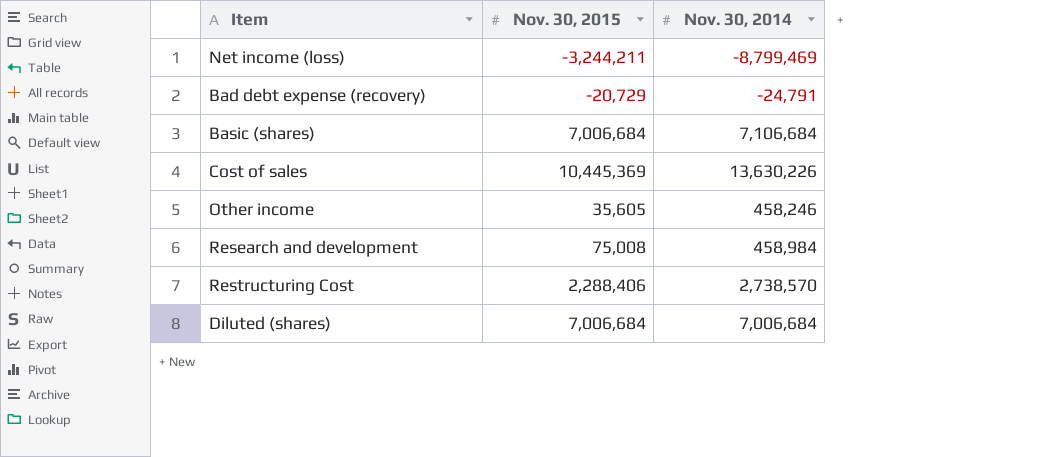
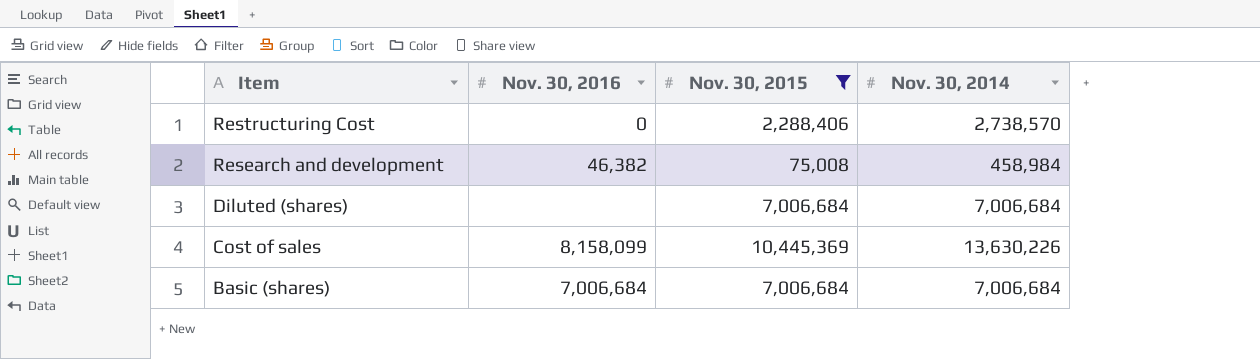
filter: none -> Nov. 30, 2015 >= 75,008
row order: none -> Item descending
column Nov. 30, 2016 | position: none -> 2
Basic (shares) | Nov. 30, 2014: 7,106,684 -> 7,006,684

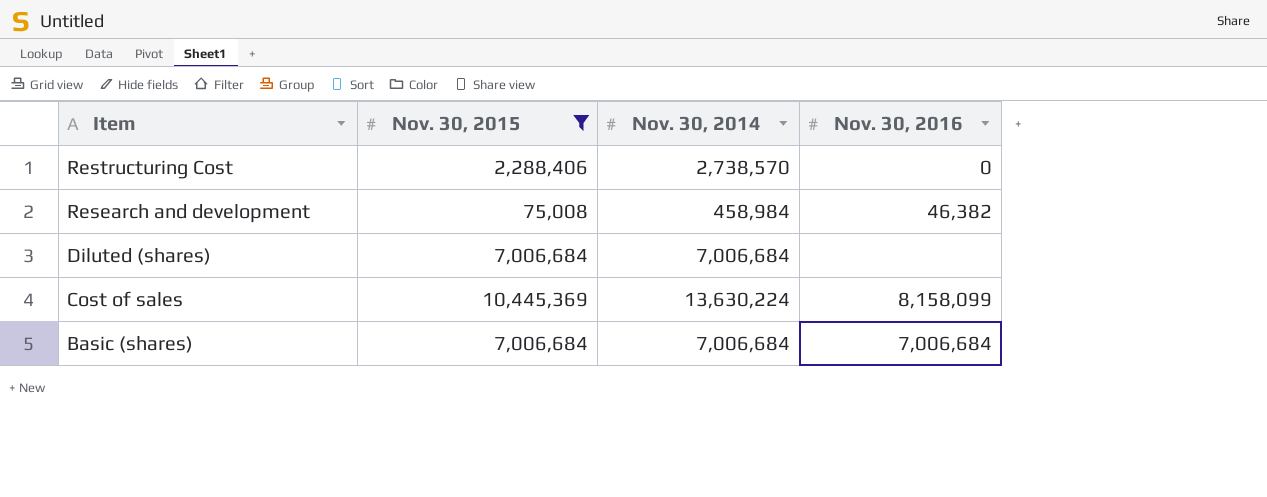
column Nov. 30, 2016 | position: 2 -> 4
Cost of sales | Nov. 30, 2014: 13,630,226 -> 13,630,224

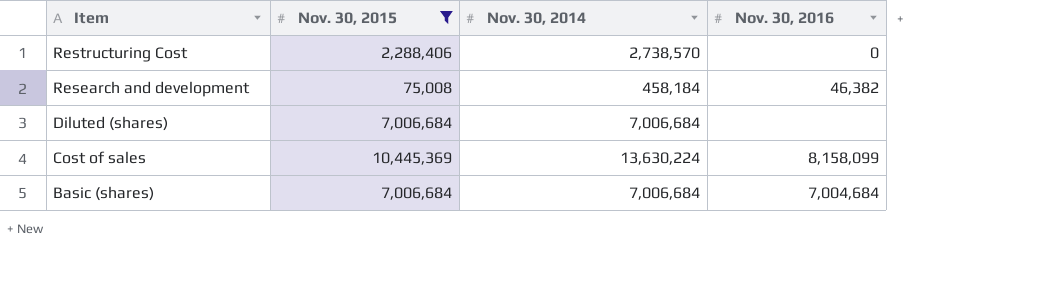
Research and development | Nov. 30, 2014: 458,984 -> 458,184
Basic (shares) | Nov. 30, 2016: 7,006,684 -> 7,004,684

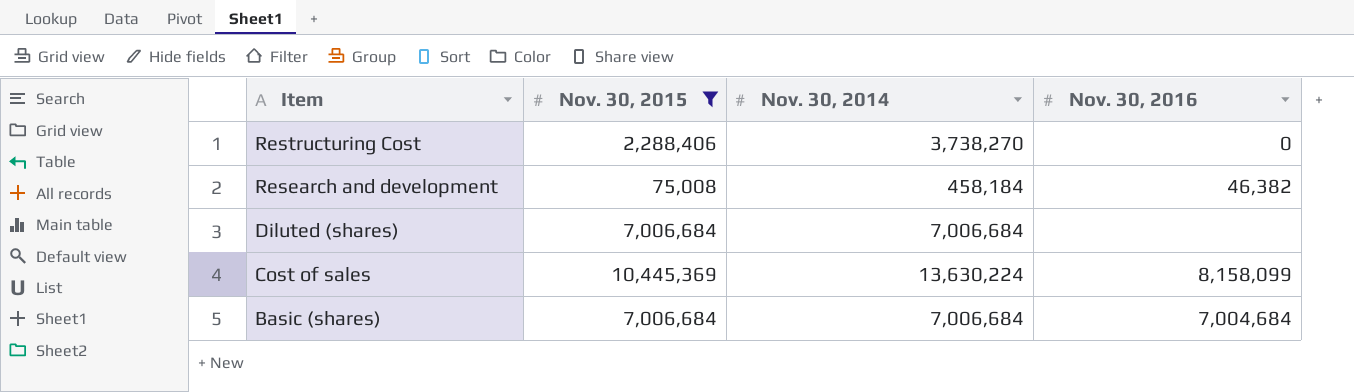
Restructuring Cost | Nov. 30, 2014: 2,738,570 -> 3,738,270

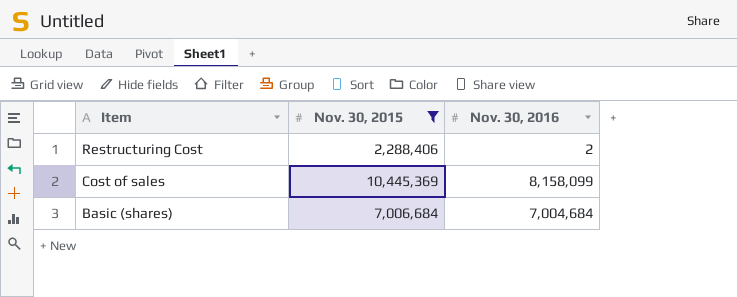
column Nov. 30, 2014 | position: 3 -> none
row Research and development: 75,008 | 458,184 | 46,382 -> none
row Diluted (shares): 7,006,684 | 7,006,684 | none -> none
Restructuring Cost | Nov. 30, 2016: 0 -> 2

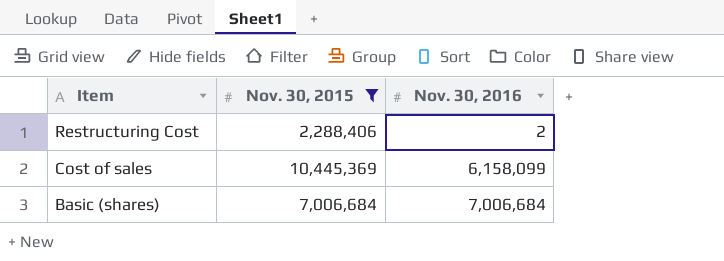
Cost of sales | Nov. 30, 2016: 8,158,099 -> 6,158,099
Basic (shares) | Nov. 30, 2016: 7,004,684 -> 7,006,684

